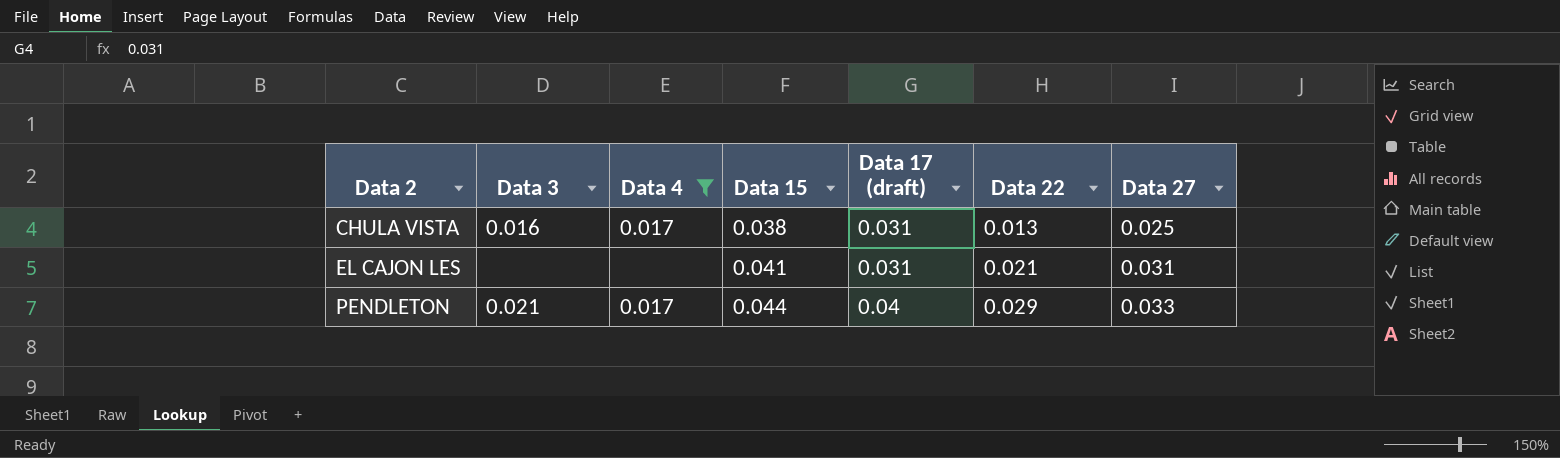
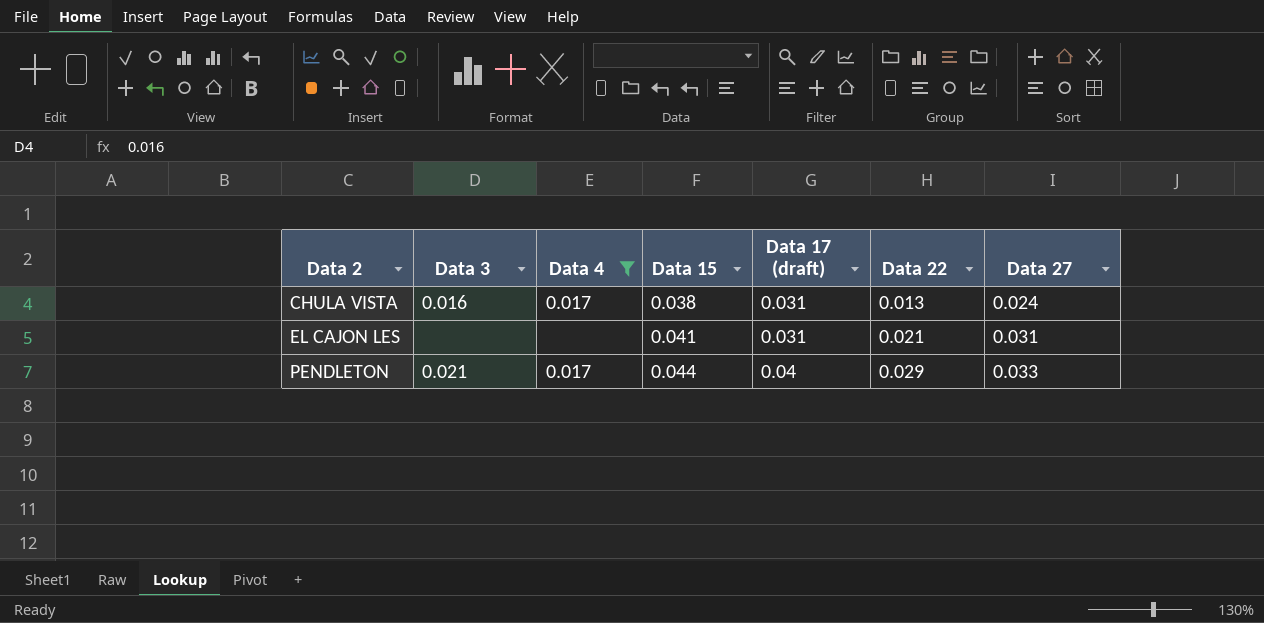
CHULA VISTA | Data 27: 0.025 -> 0.024

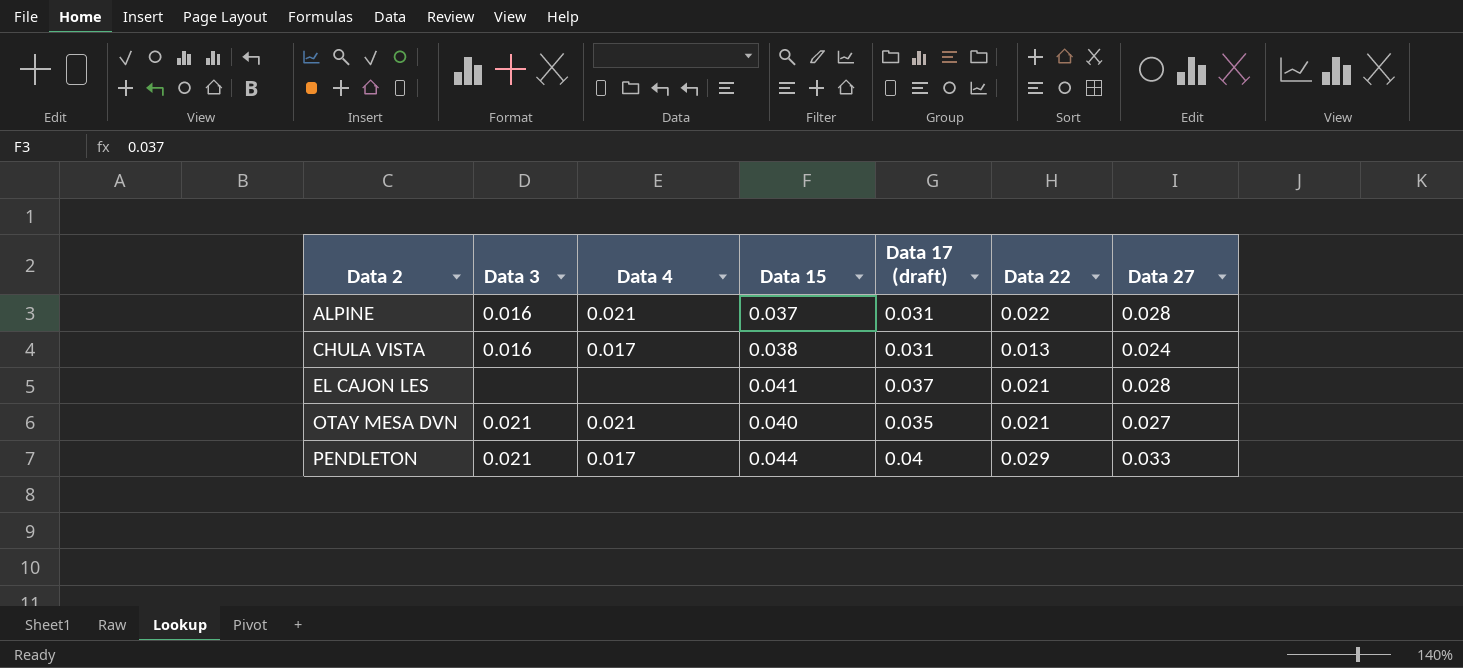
filter: Data 4 != 0.021 -> none
EL CAJON LES | Data 17 (draft): 0.031 -> 0.037
EL CAJON LES | Data 27: 0.031 -> 0.028

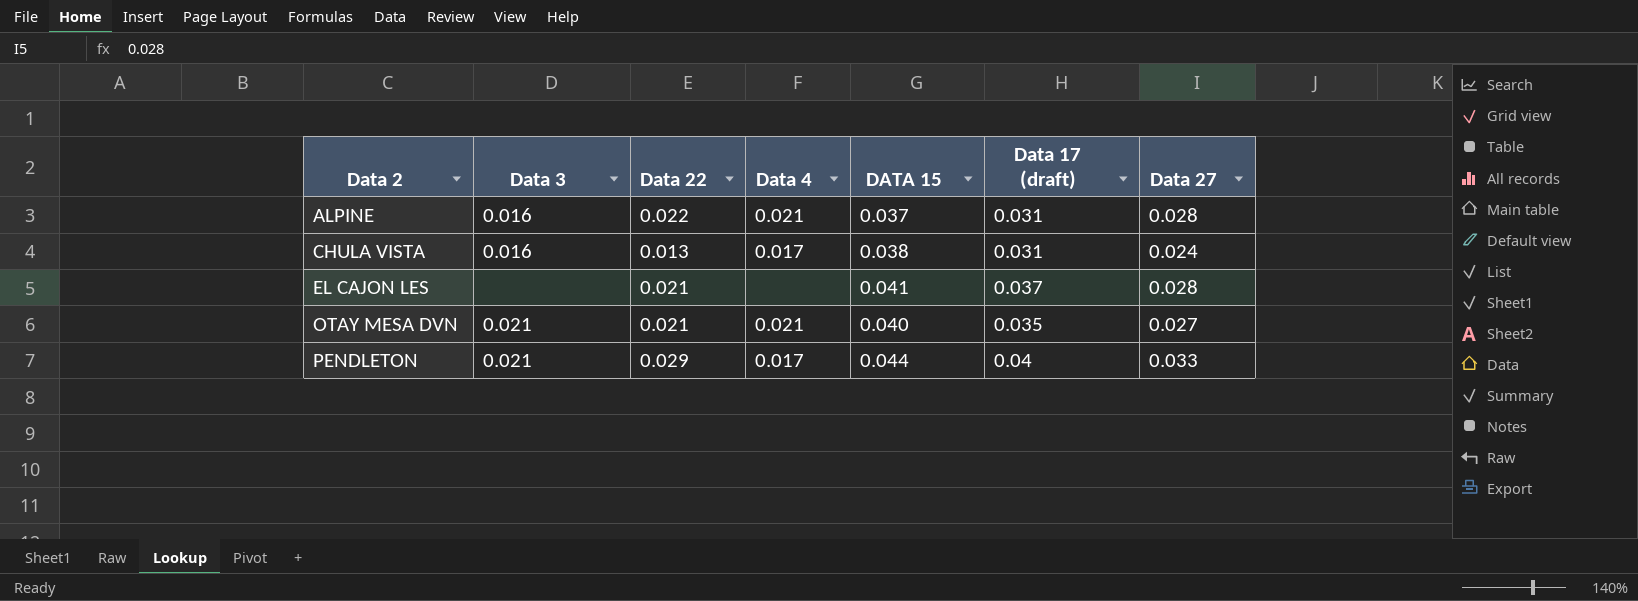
column Data 22 | position: 6 -> 3
column name: Data 15 -> DATA 15

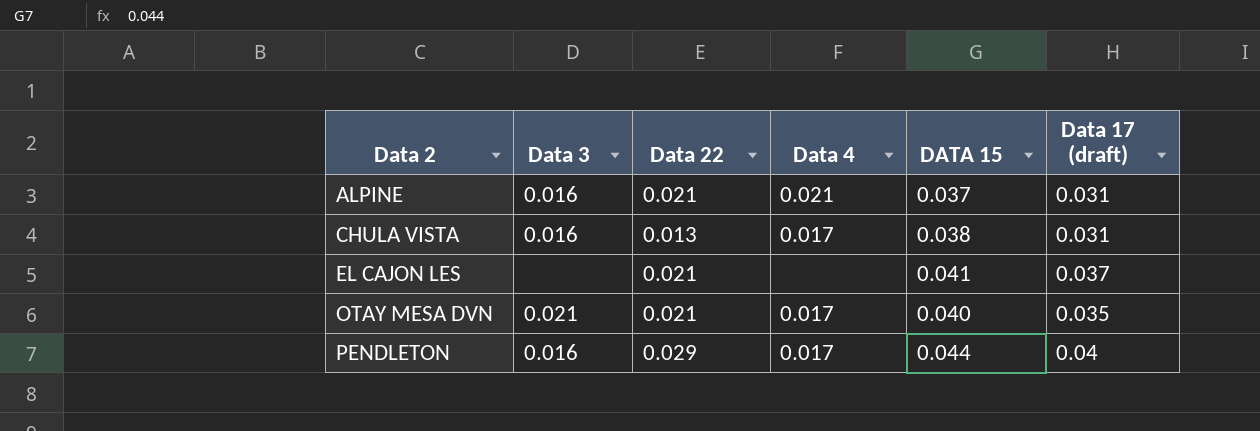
column Data 27 | position: 7 -> none
ALPINE | Data 22: 0.022 -> 0.021
OTAY MESA DVN | Data 4: 0.021 -> 0.017
PENDLETON | Data 3: 0.021 -> 0.016

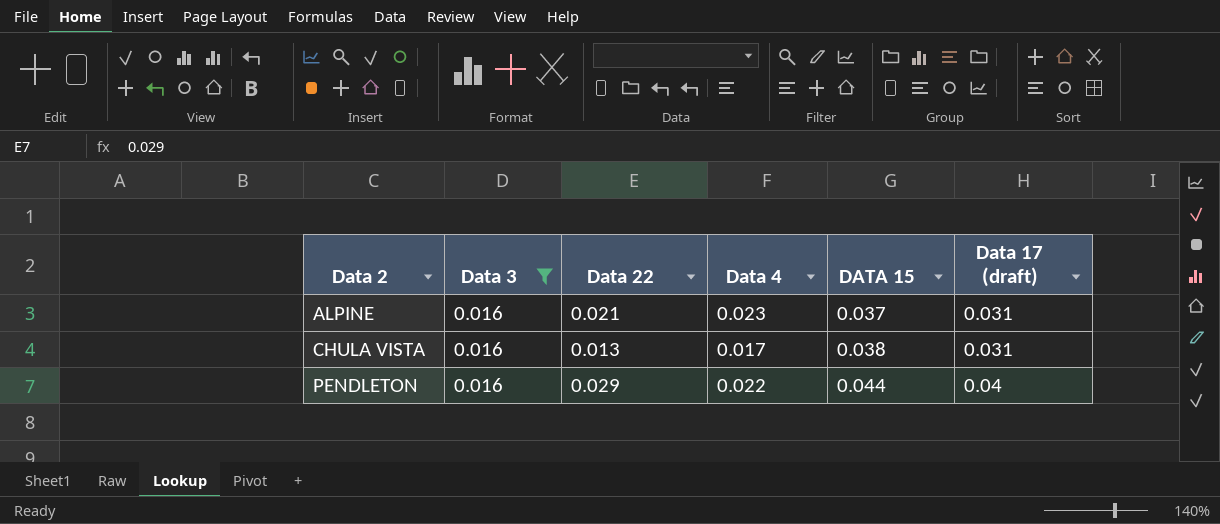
filter: none -> Data 3 = 0.016
ALPINE | Data 4: 0.021 -> 0.023
PENDLETON | Data 4: 0.017 -> 0.022

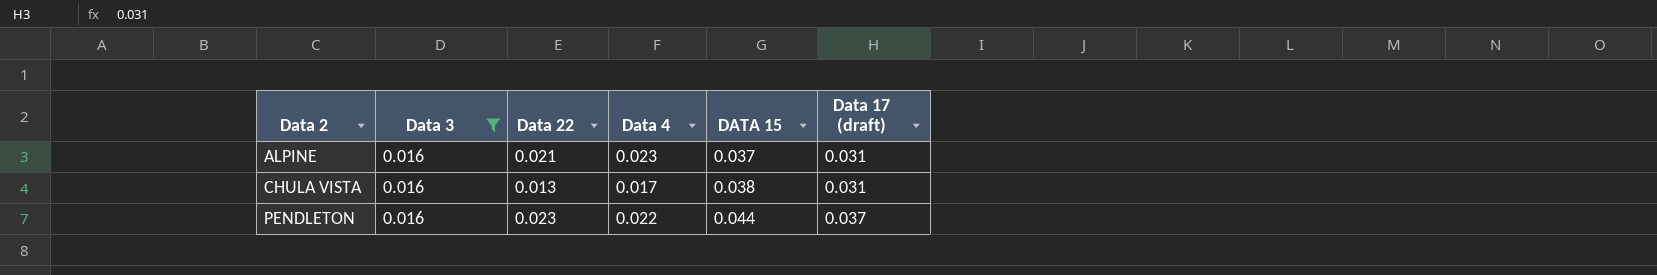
PENDLETON | Data 22: 0.029 -> 0.023
PENDLETON | Data 17 (draft): 0.04 -> 0.037

